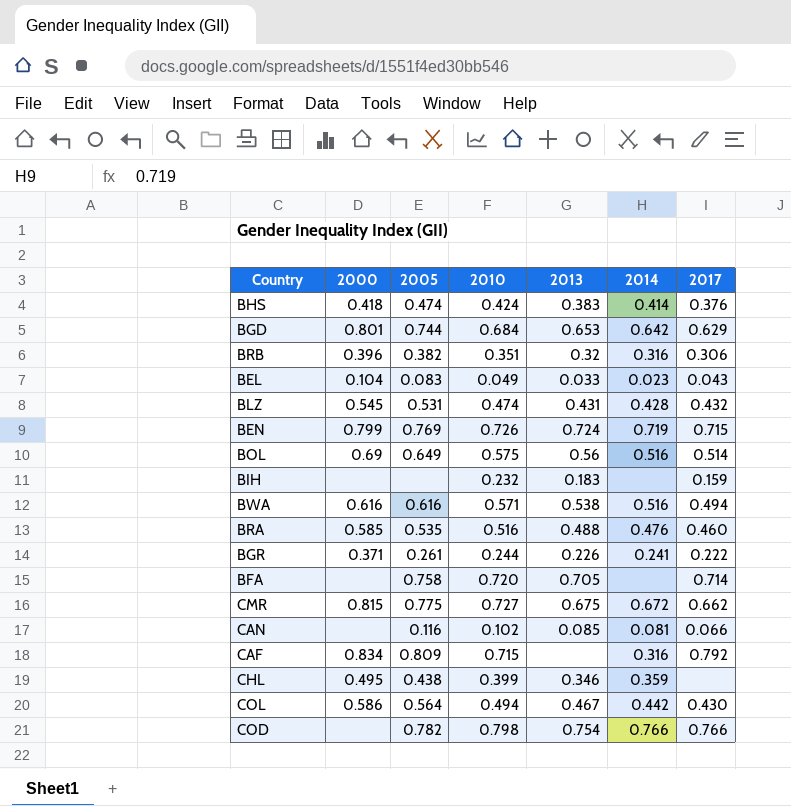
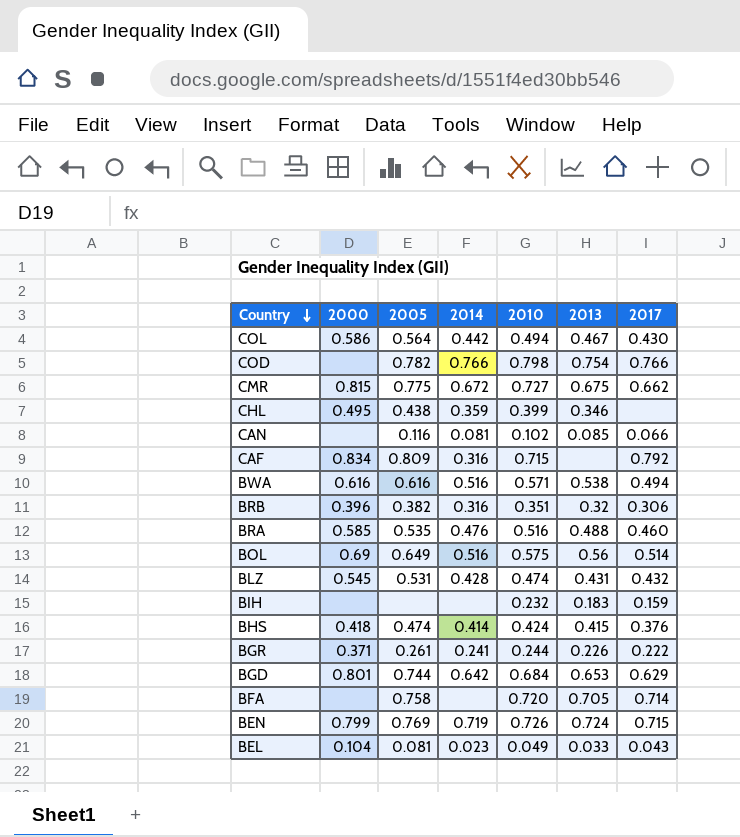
row order: none -> Country descending
column 2014 | position: 6 -> 4
BHS | 2013: 0.383 -> 0.415
BEL | 2005: 0.083 -> 0.081

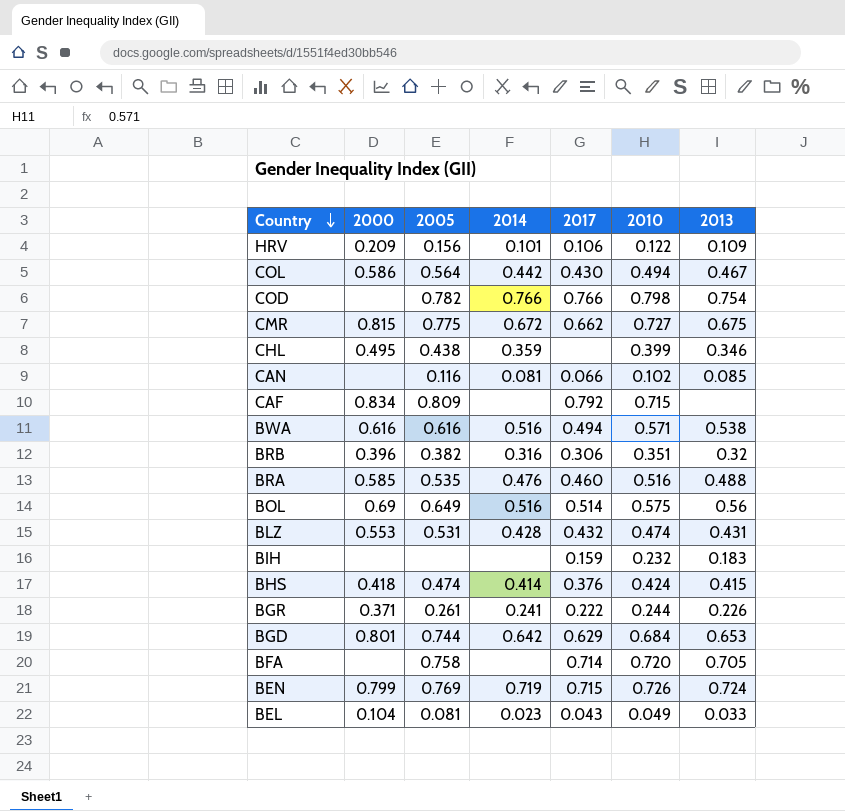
column 2017 | position: 7 -> 5
row HRV: none -> 0.209 | 0.156 | 0.101 | 0.106 | 0.122 | 0.109
CAF | 2014: 0.316 -> none
BLZ | 2000: 0.545 -> 0.553

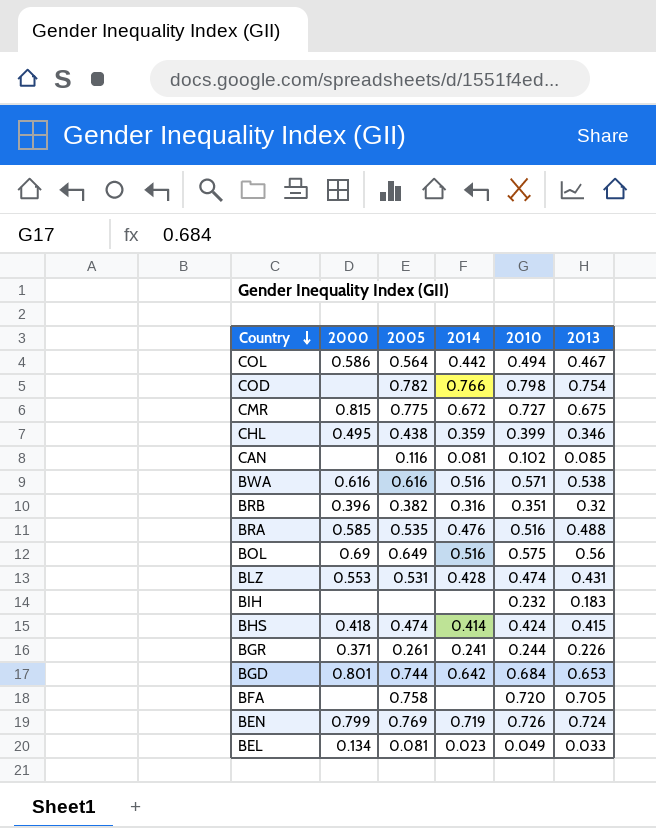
column 2017 | position: 5 -> none
row HRV: 0.209 | 0.156 | 0.101 | 0.106 | 0.122 | 0.109 -> none
row CAF: 0.834 | 0.809 | none | 0.792 | 0.715 | none -> none
BEL | 2000: 0.104 -> 0.134

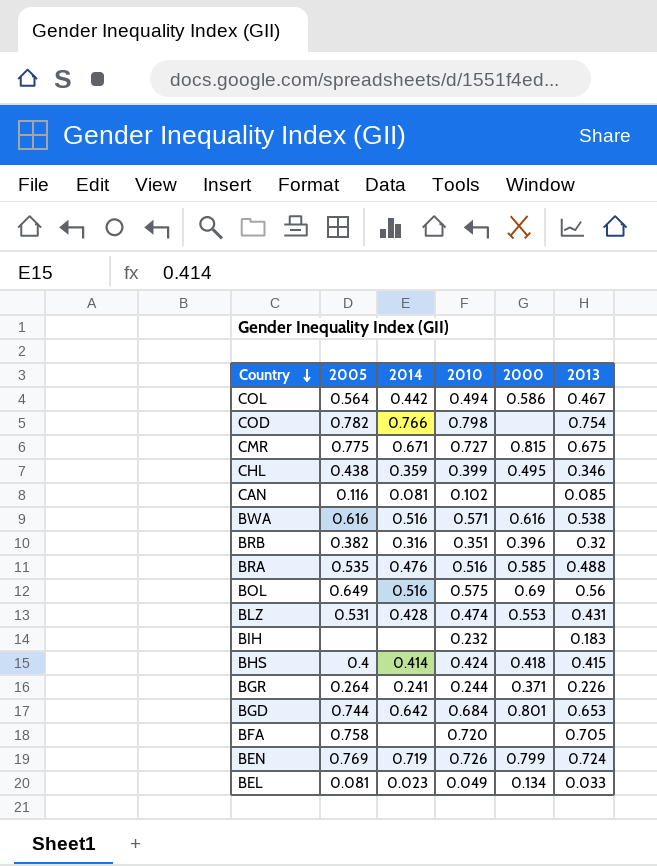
column 2000 | position: 2 -> 5
CMR | 2014: 0.672 -> 0.671
BHS | 2005: 0.474 -> 0.4
BGR | 2005: 0.261 -> 0.264

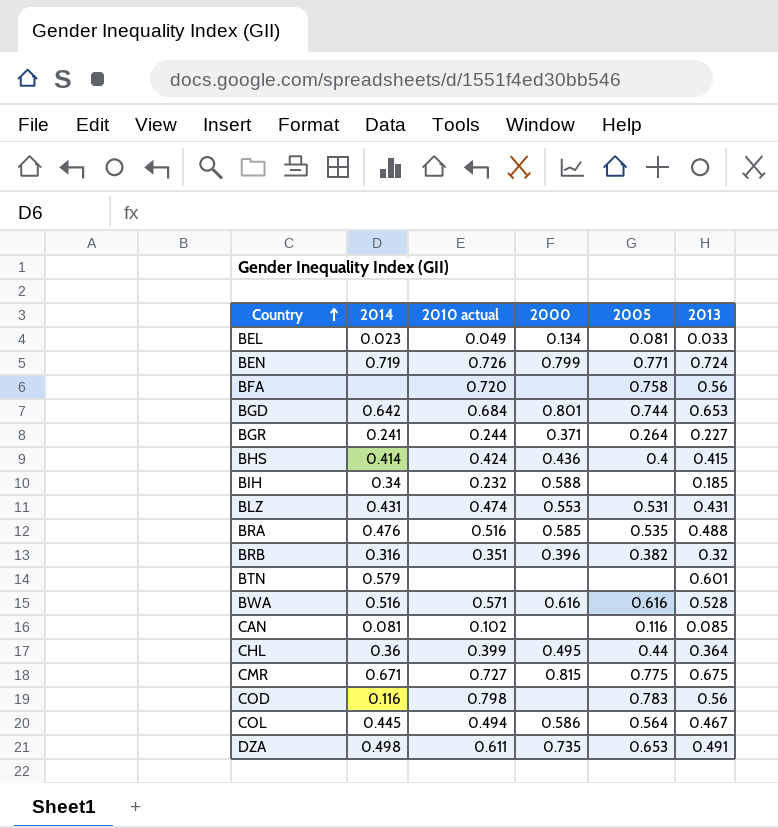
row order: Country descending -> Country ascending
column name: 2010 -> 2010 actual
column 2005 | position: 2 -> 5
row BOL: 0.649 | 0.516 | 0.575 | 0.69 | 0.56 -> none
BEN | 2005: 0.769 -> 0.771
BFA | 2013: 0.705 -> 0.56
BGR | 2013: 0.226 -> 0.227
BHS | 2000: 0.418 -> 0.436
BIH | 2014: none -> 0.34
BIH | 2000: none -> 0.588
BIH | 2013: 0.183 -> 0.185
BLZ | 2014: 0.428 -> 0.431
row BTN: none -> 0.579 | none | none | none | 0.601
BWA | 2013: 0.538 -> 0.528
CHL | 2014: 0.359 -> 0.36
CHL | 2005: 0.438 -> 0.44
CHL | 2013: 0.346 -> 0.364
COD | 2014: 0.766 -> 0.116
COD | 2005: 0.782 -> 0.783
COD | 2013: 0.754 -> 0.56
COL | 2014: 0.442 -> 0.445
row DZA: none -> 0.498 | 0.611 | 0.735 | 0.653 | 0.491

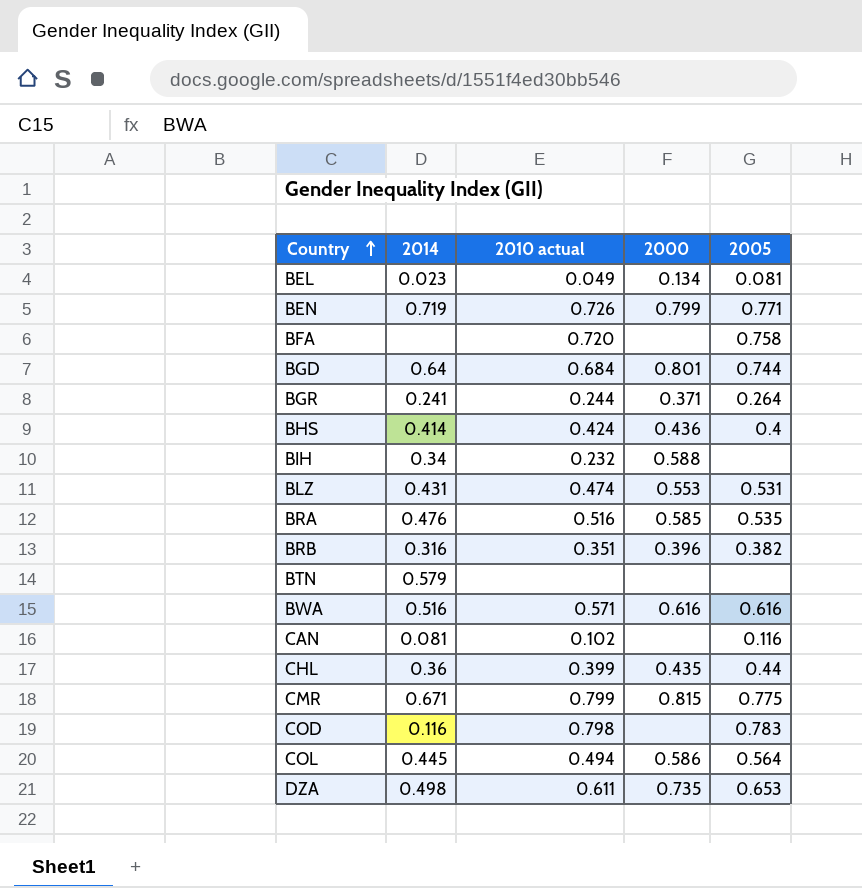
column 2013 | position: 6 -> none
BGD | 2014: 0.642 -> 0.64
CHL | 2000: 0.495 -> 0.435
CMR | 2010 actual: 0.727 -> 0.799

